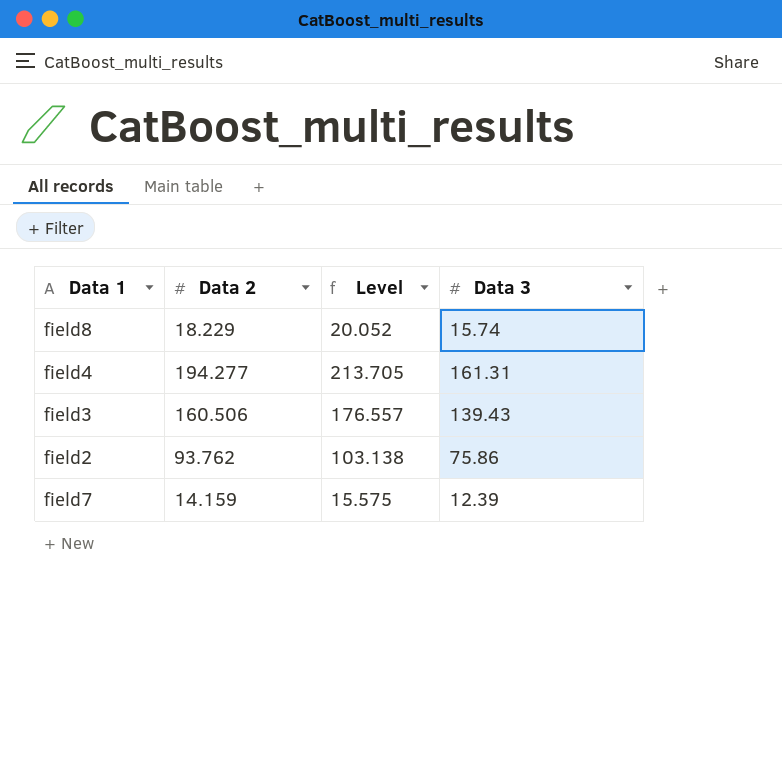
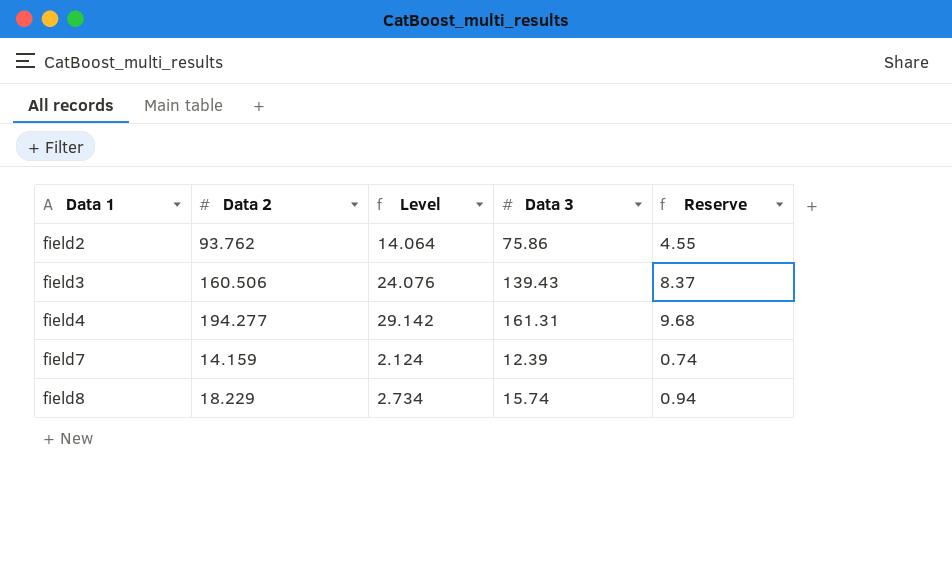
row order: none -> Data 1 ascending
column Level | formula: [Data 2] * 1.1 -> [Data 2] * 0.15
column Reserve | formula: none -> [Data 3] * 0.06

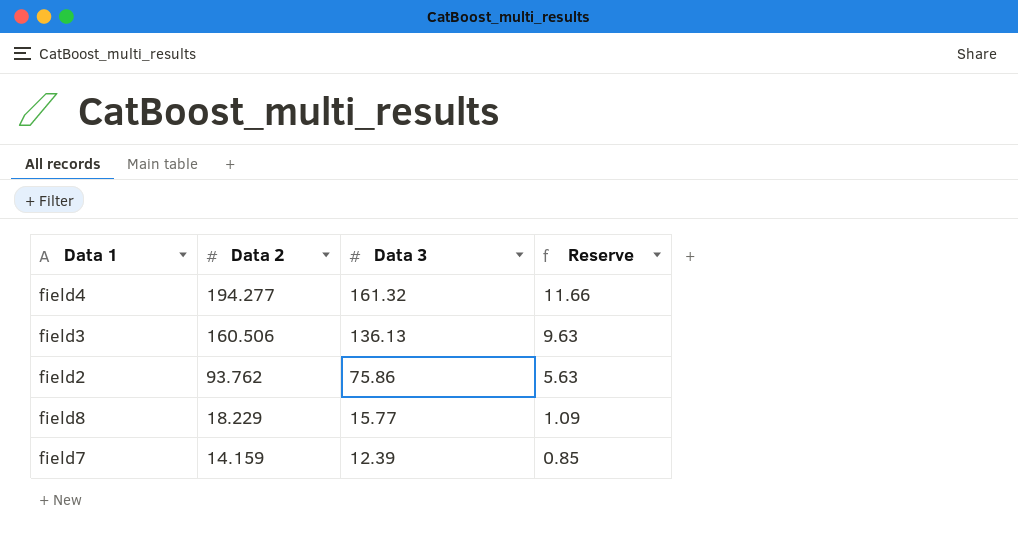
row order: Data 1 ascending -> Data 2 descending
column Level | formula: [Data 2] * 0.15 -> none
column Reserve | formula: [Data 3] * 0.06 -> [Data 2] * 0.06
field4 | Data 3: 161.31 -> 161.32
field3 | Data 3: 139.43 -> 136.13
field8 | Data 3: 15.74 -> 15.77

